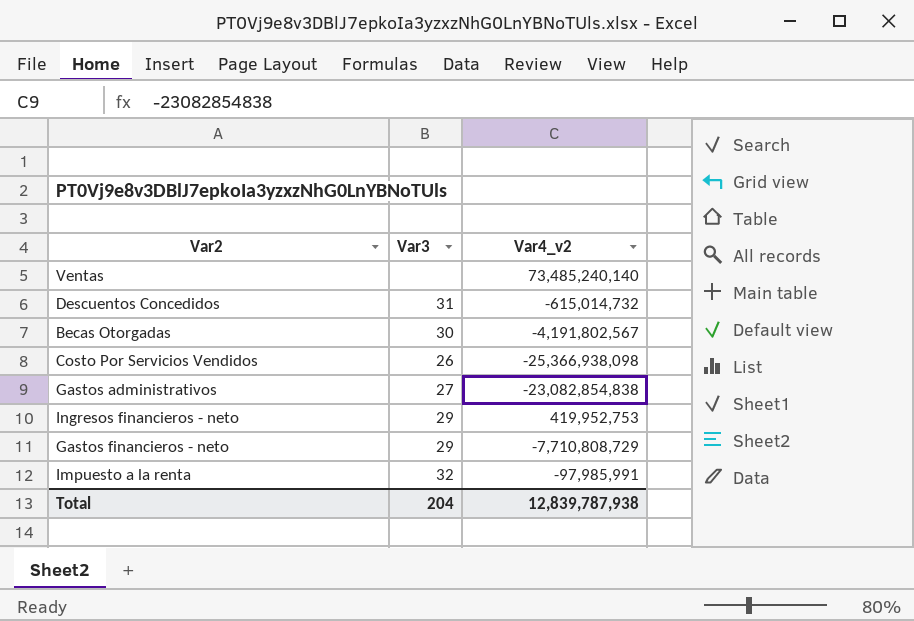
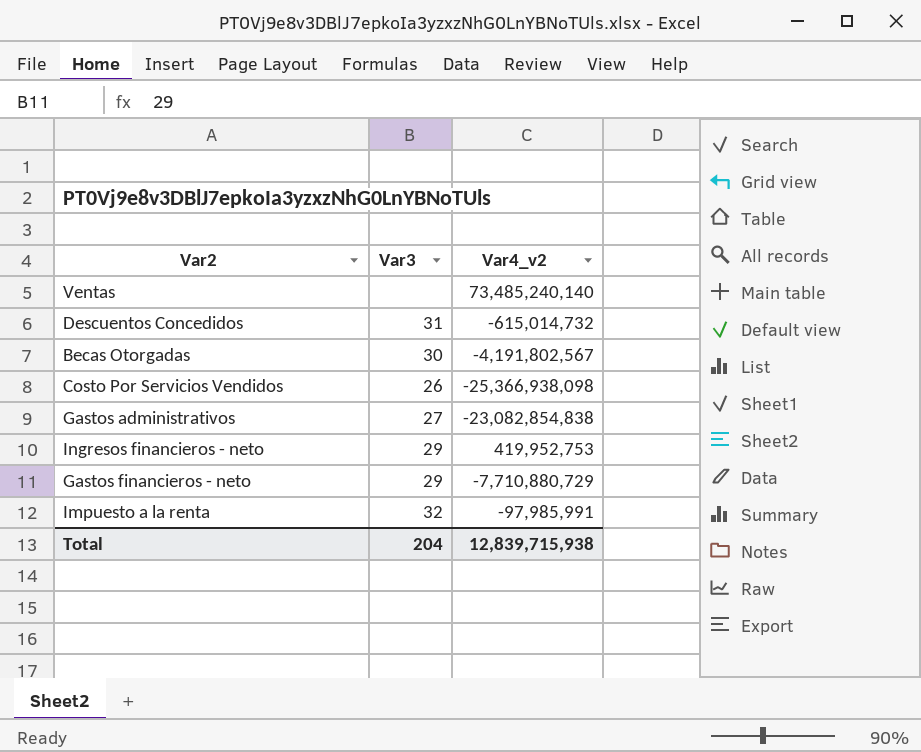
Gastos financieros - neto | Var4_v2: -7,710,808,729 -> -7,710,880,729
Total | Var4_v2: 12,839,787,938 -> 12,839,715,938

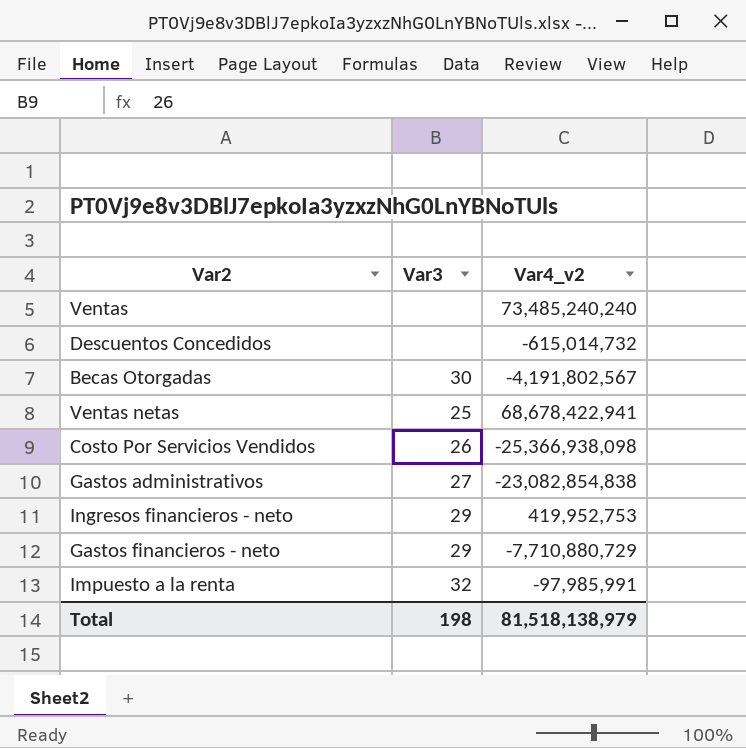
Ventas | Var4_v2: 73,485,240,140 -> 73,485,240,240
Descuentos Concedidos | Var3: 31 -> none
row Ventas netas: none -> 25 | 68,678,422,941
Total | Var3: 204 -> 198
Total | Var4_v2: 12,839,715,938 -> 81,518,138,979

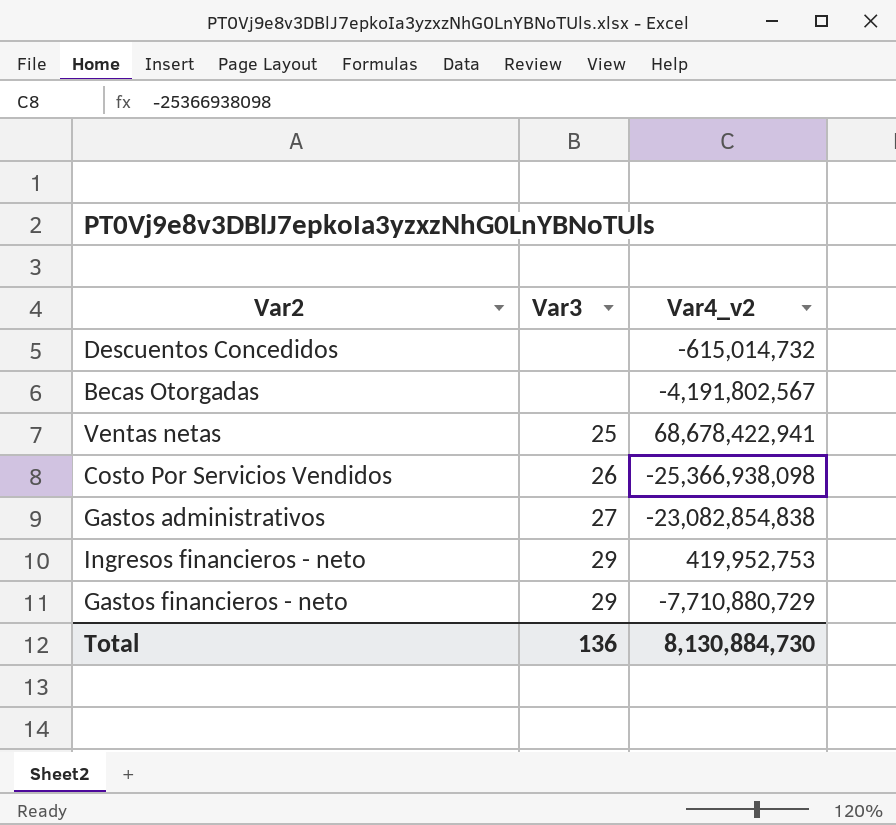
row Ventas: none | 73,485,240,240 -> none
row Impuesto a la renta: 32 | -97,985,991 -> none
Becas Otorgadas | Var3: 30 -> none
Total | Var3: 198 -> 136
Total | Var4_v2: 81,518,138,979 -> 8,130,884,730

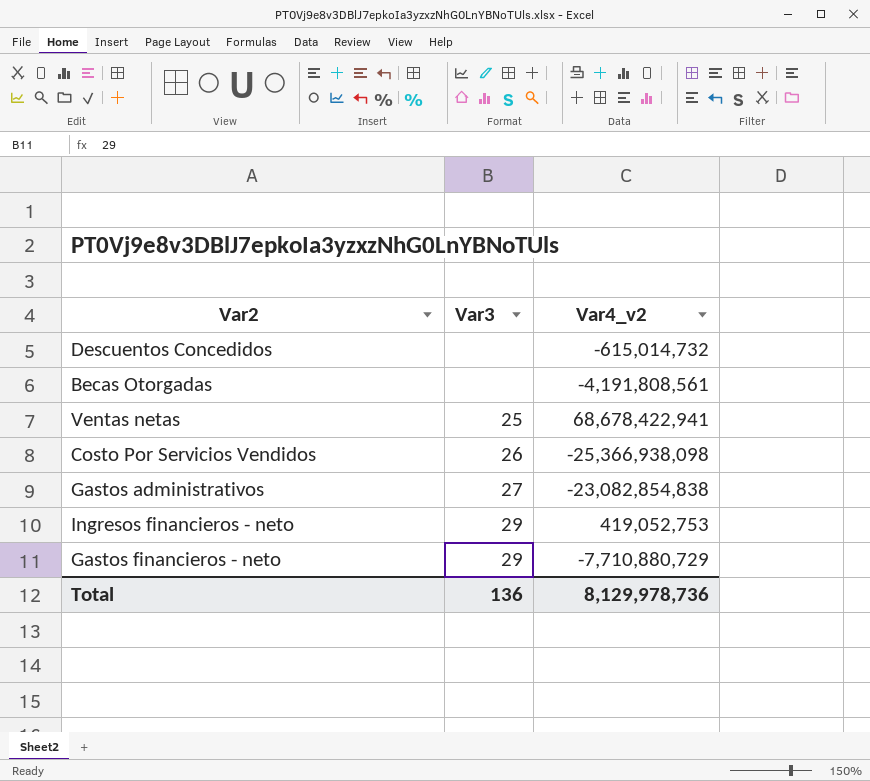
Becas Otorgadas | Var4_v2: -4,191,802,567 -> -4,191,808,561
Ingresos financieros - neto | Var4_v2: 419,952,753 -> 419,052,753
Total | Var4_v2: 8,130,884,730 -> 8,129,978,736

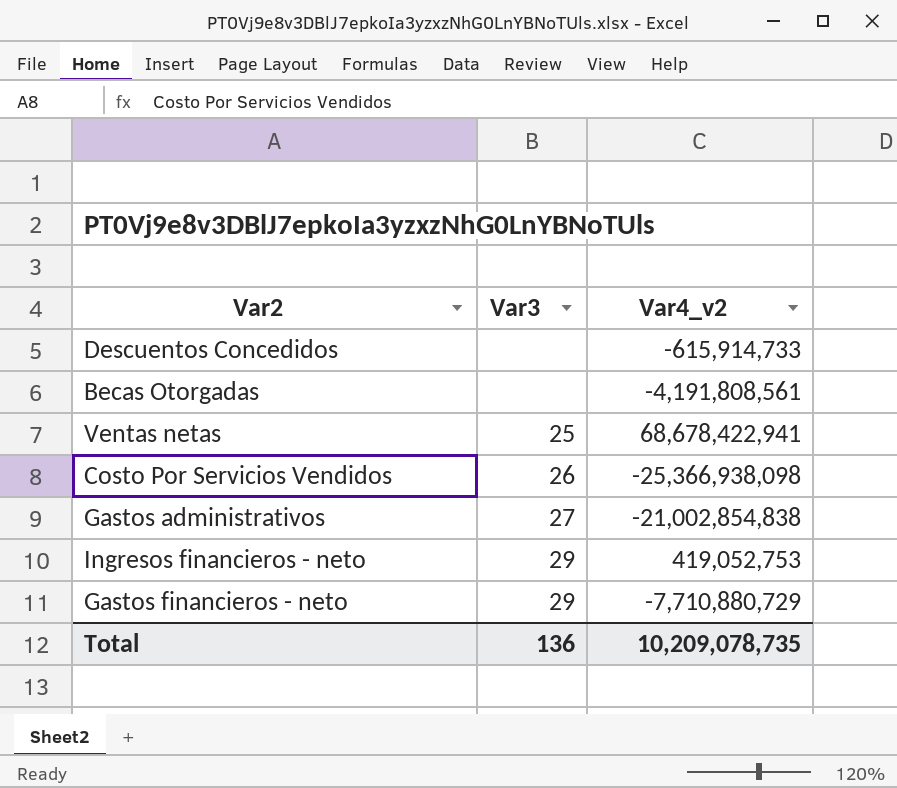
Descuentos Concedidos | Var4_v2: -615,014,732 -> -615,914,733
Gastos administrativos | Var4_v2: -23,082,854,838 -> -21,002,854,838
Total | Var4_v2: 8,129,978,736 -> 10,209,078,735

